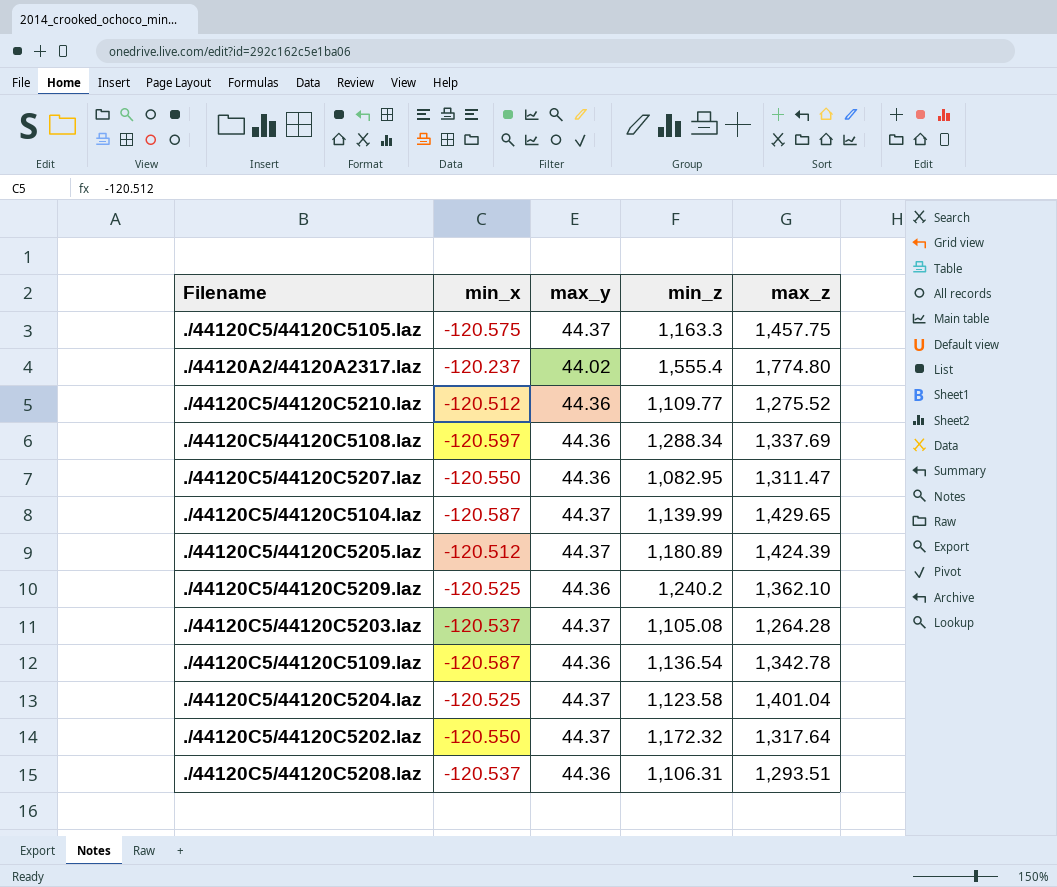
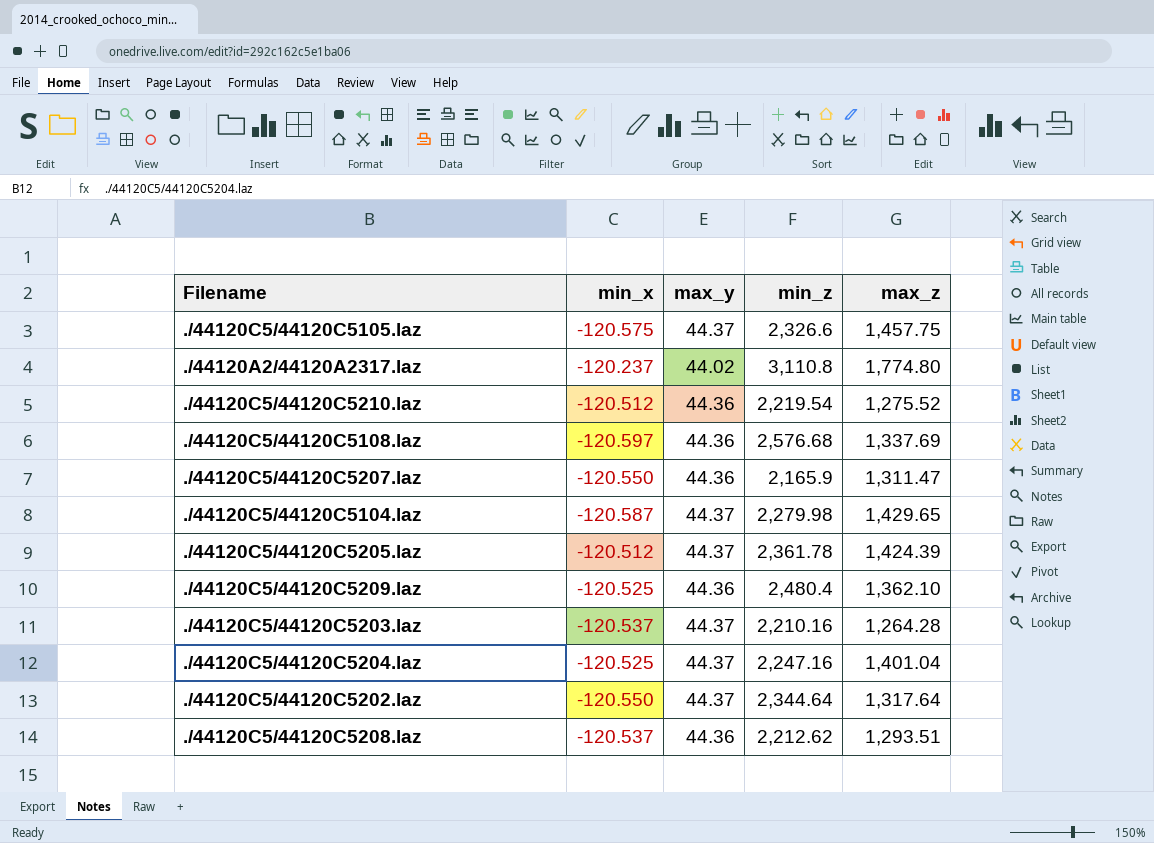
row ./44120C5/44120C5109.laz: -120.587 | 44.36 | 1,136.54 | 1,342.78 -> none
./44120C5/44120C5105.laz | min_z: 1,163.3 -> 2,326.6
./44120A2/44120A2317.laz | min_z: 1,555.4 -> 3,110.8
./44120C5/44120C5210.laz | min_z: 1,109.77 -> 2,219.54
./44120C5/44120C5108.laz | min_z: 1,288.34 -> 2,576.68
./44120C5/44120C5207.laz | min_z: 1,082.95 -> 2,165.9
./44120C5/44120C5104.laz | min_z: 1,139.99 -> 2,279.98
./44120C5/44120C5205.laz | min_z: 1,180.89 -> 2,361.78
./44120C5/44120C5209.laz | min_z: 1,240.2 -> 2,480.4
./44120C5/44120C5203.laz | min_z: 1,105.08 -> 2,210.16
./44120C5/44120C5204.laz | min_z: 1,123.58 -> 2,247.16
./44120C5/44120C5202.laz | min_z: 1,172.32 -> 2,344.64
./44120C5/44120C5208.laz | min_z: 1,106.31 -> 2,212.62

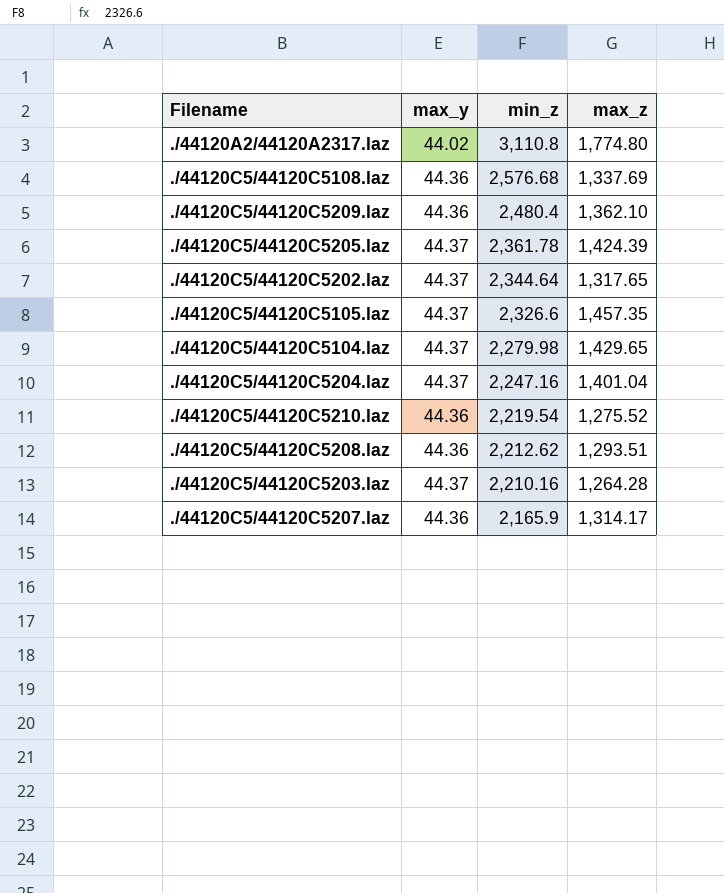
row order: none -> min_z descending
column min_x | position: 2 -> none
./44120C5/44120C5202.laz | max_z: 1,317.64 -> 1,317.65
./44120C5/44120C5105.laz | max_z: 1,457.75 -> 1,457.35
./44120C5/44120C5207.laz | max_z: 1,311.47 -> 1,314.17

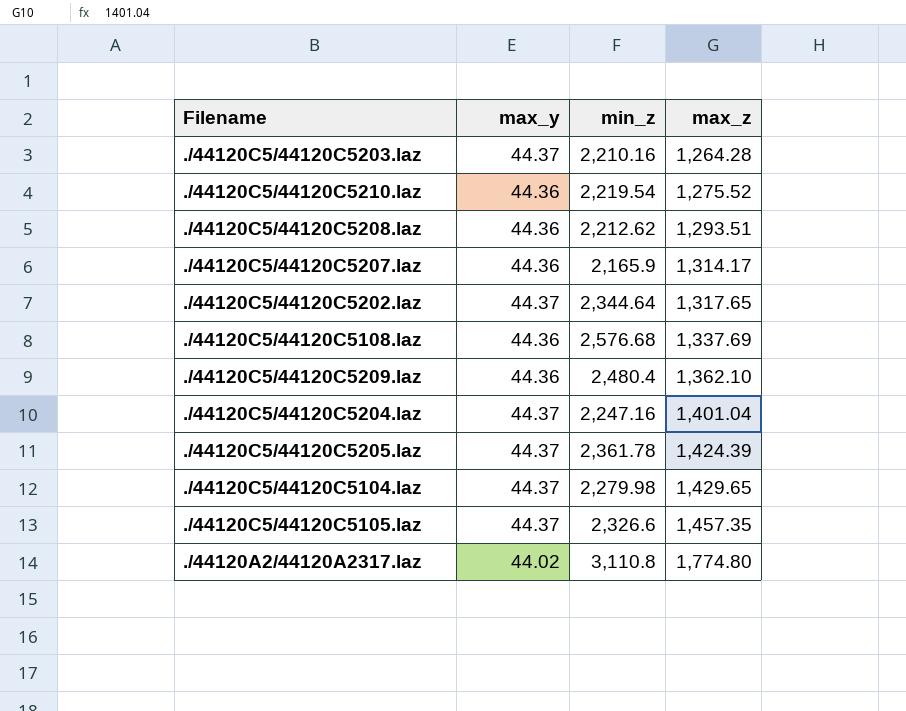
row order: min_z descending -> max_z ascending

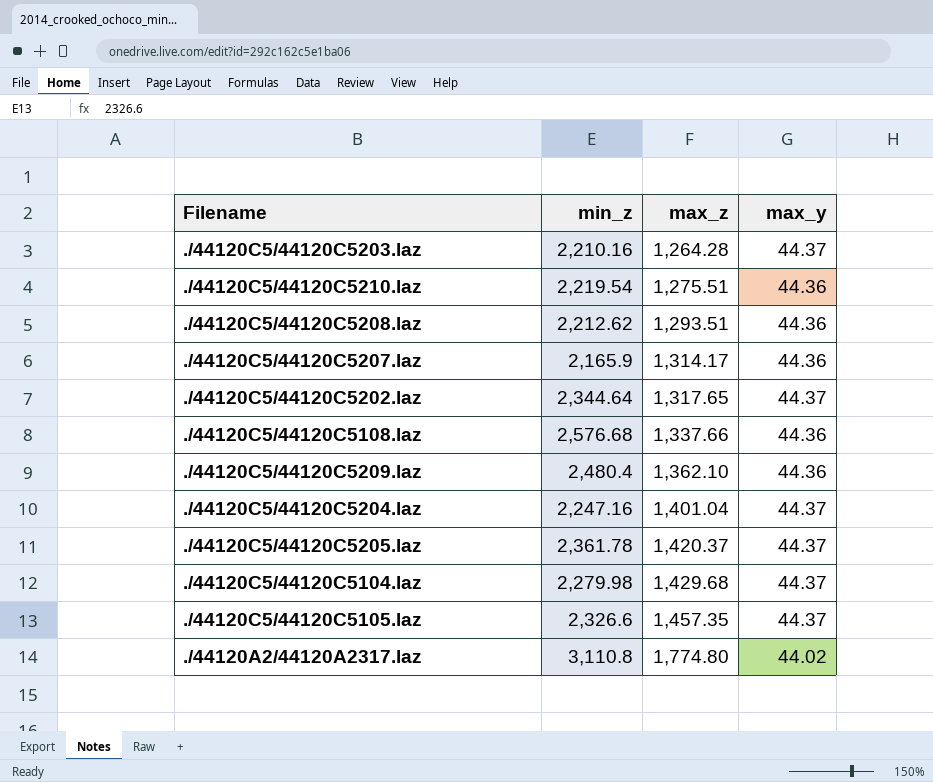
column max_y | position: 2 -> 4
./44120C5/44120C5210.laz | max_z: 1,275.52 -> 1,275.51
./44120C5/44120C5108.laz | max_z: 1,337.69 -> 1,337.66
./44120C5/44120C5205.laz | max_z: 1,424.39 -> 1,420.37
./44120C5/44120C5104.laz | max_z: 1,429.65 -> 1,429.68

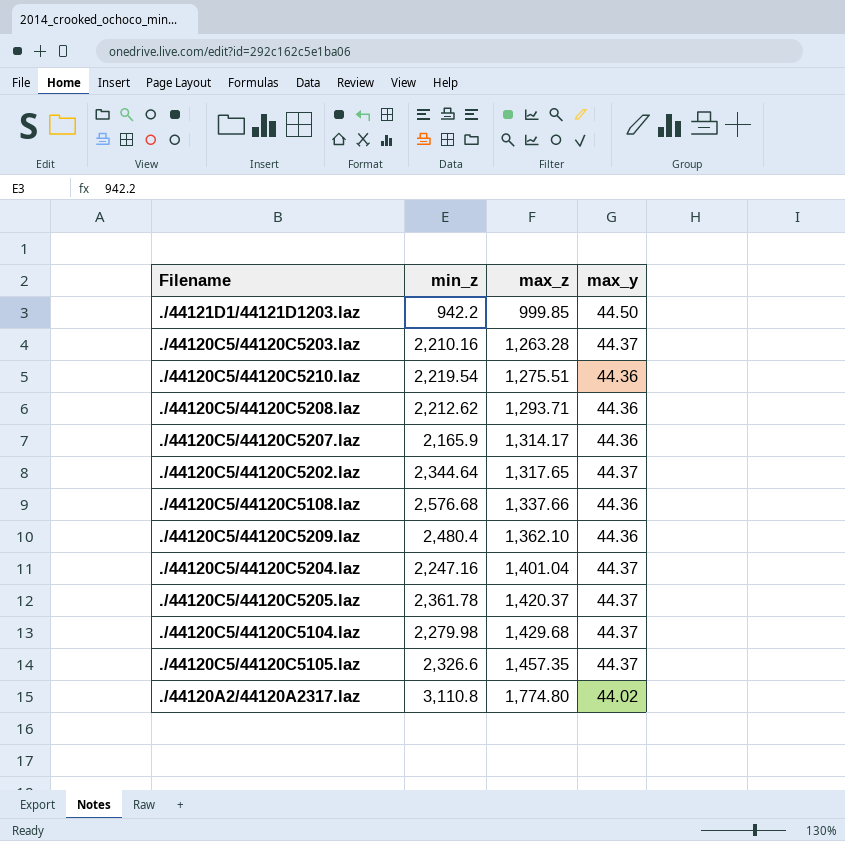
row ./44121D1/44121D1203.laz: none -> 942.2 | 999.85 | 44.50
./44120C5/44120C5203.laz | max_z: 1,264.28 -> 1,263.28
./44120C5/44120C5208.laz | max_z: 1,293.51 -> 1,293.71

